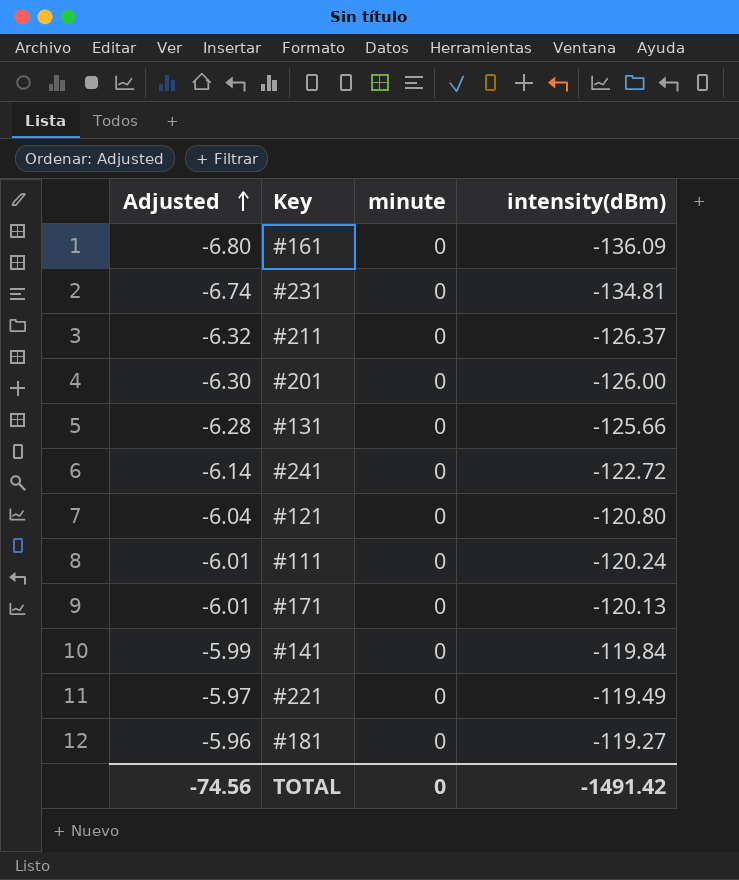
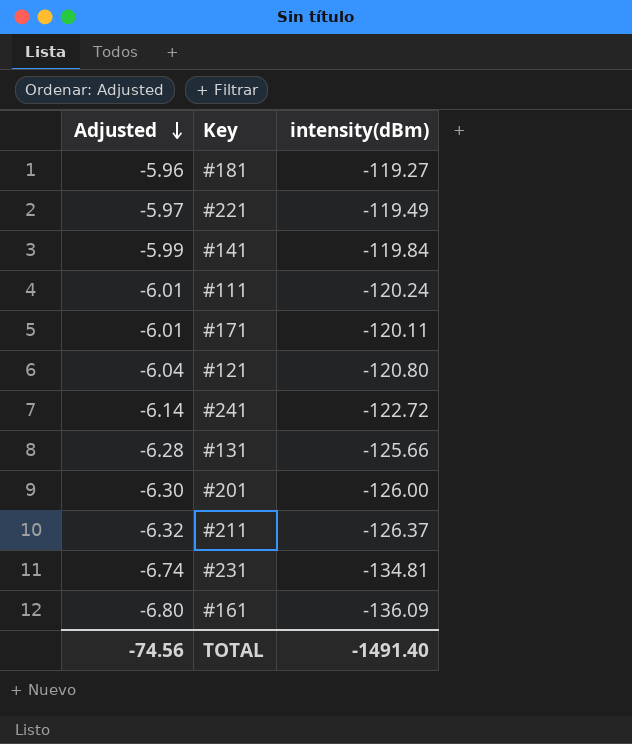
row order: Adjusted ascending -> Adjusted descending
column minute | position: 3 -> none
#171 | intensity(dBm): -120.13 -> -120.11
TOTAL | intensity(dBm): -1491.42 -> -1491.40

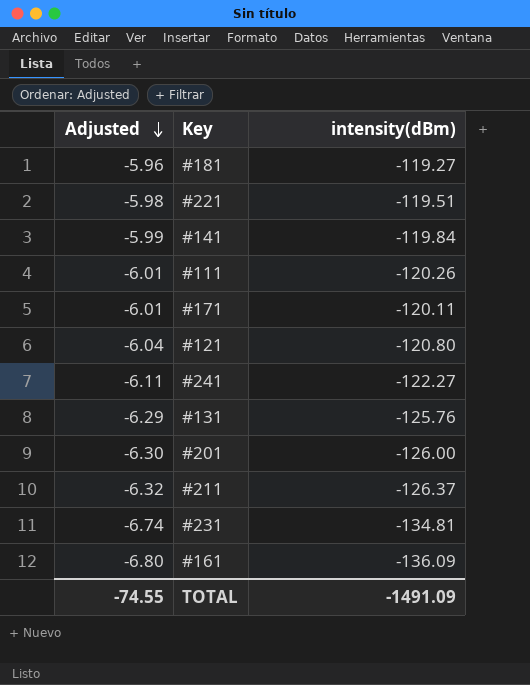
#221 | Adjusted: -5.97 -> -5.98
#221 | intensity(dBm): -119.49 -> -119.51
#111 | intensity(dBm): -120.24 -> -120.26
#241 | Adjusted: -6.14 -> -6.11
#241 | intensity(dBm): -122.72 -> -122.27
#131 | Adjusted: -6.28 -> -6.29
#131 | intensity(dBm): -125.66 -> -125.76
TOTAL | Adjusted: -74.56 -> -74.55
TOTAL | intensity(dBm): -1491.40 -> -1491.09

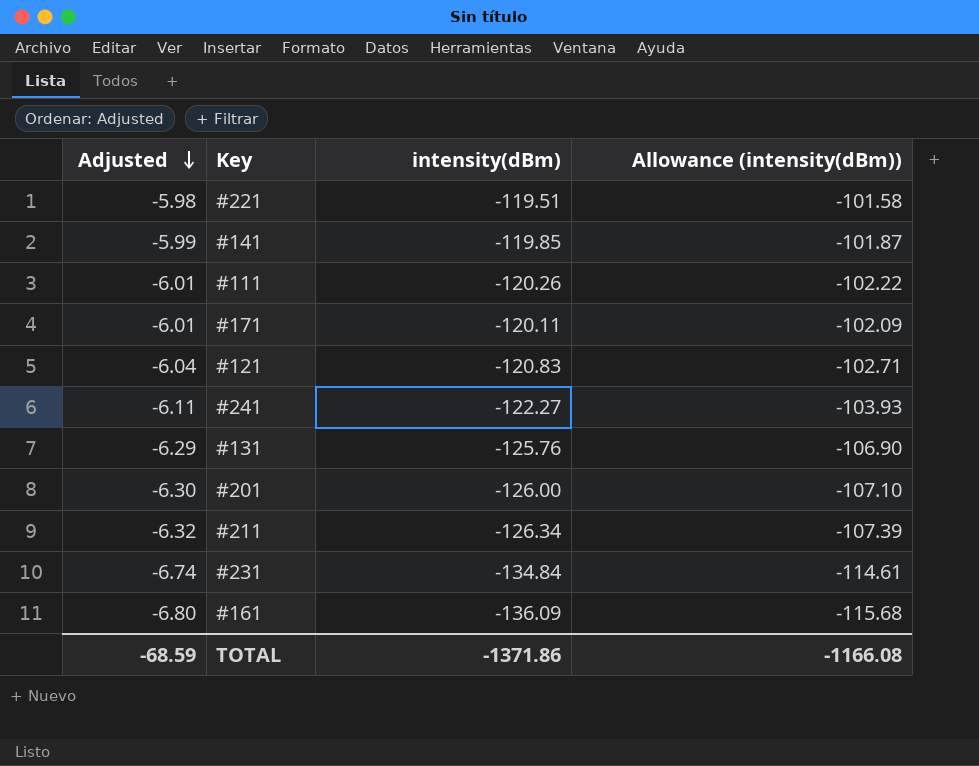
column Allowance (intensity(dBm)) | formula: none -> [intensity(dBm)] * 0.85
row #181: -5.96 | -119.27 -> none
#141 | intensity(dBm): -119.84 -> -119.85
#121 | intensity(dBm): -120.80 -> -120.83
#211 | intensity(dBm): -126.37 -> -126.34
#231 | intensity(dBm): -134.81 -> -134.84
TOTAL | Adjusted: -74.55 -> -68.59
TOTAL | intensity(dBm): -1491.09 -> -1371.86

